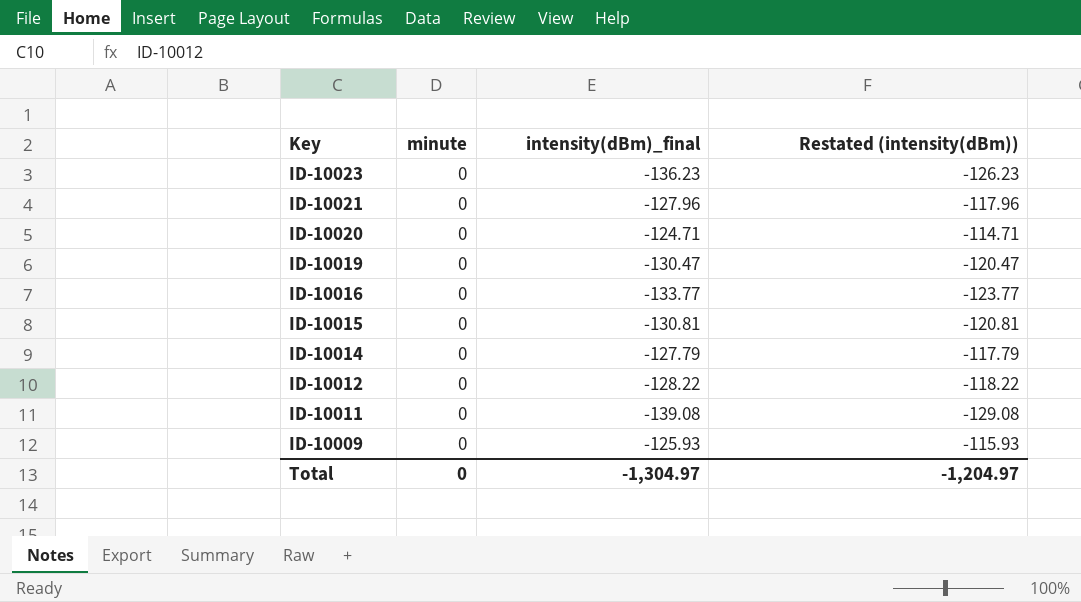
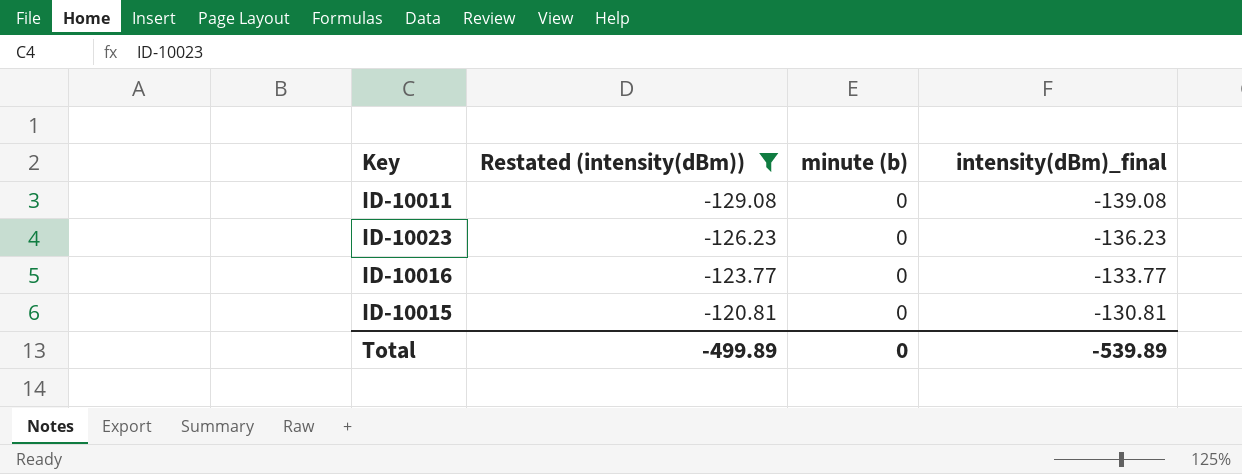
filter: none -> Restated (intensity(dBm)) <= -120.81
row order: Key descending -> Restated (intensity(dBm)) ascending
column Restated (intensity(dBm)) | position: 4 -> 2
column name: minute -> minute (b)
Total | Restated (intensity(dBm)): -1,204.97 -> -499.89
Total | intensity(dBm)_final: -1,304.97 -> -539.89

